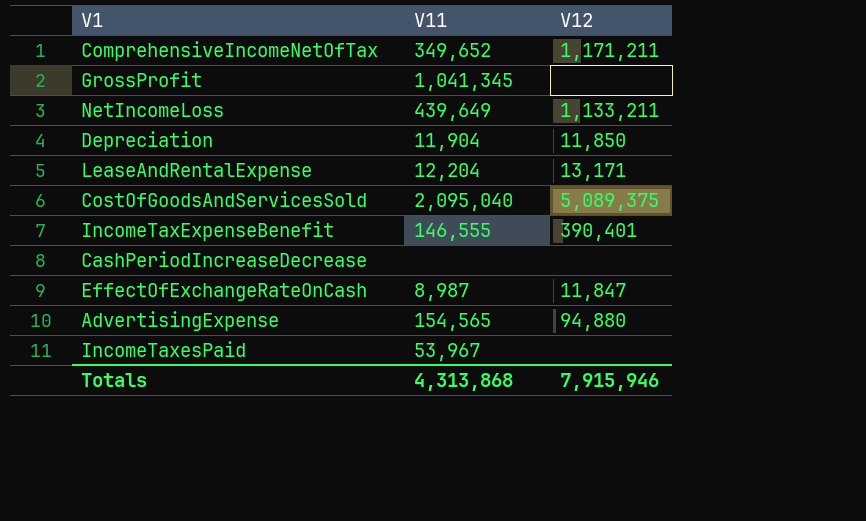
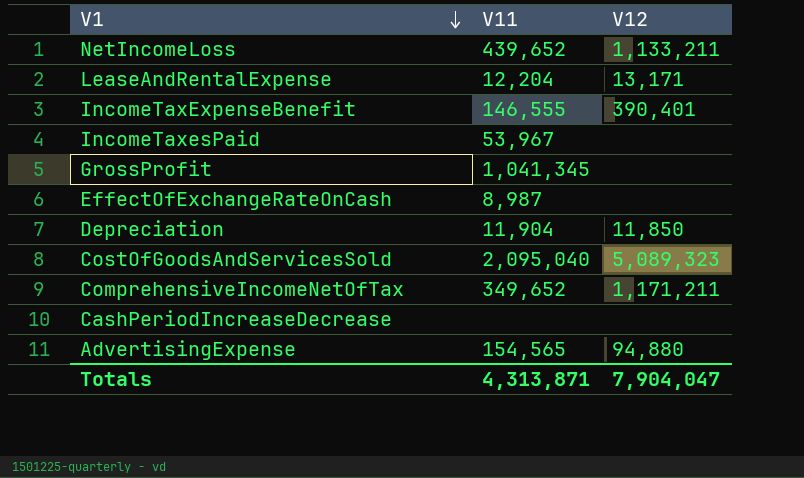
row order: none -> V1 descending
NetIncomeLoss | V11: 439,649 -> 439,652
EffectOfExchangeRateOnCash | V12: 11,847 -> none
CostOfGoodsAndServicesSold | V12: 5,089,375 -> 5,089,323
Totals | V11: 4,313,868 -> 4,313,871
Totals | V12: 7,915,946 -> 7,904,047

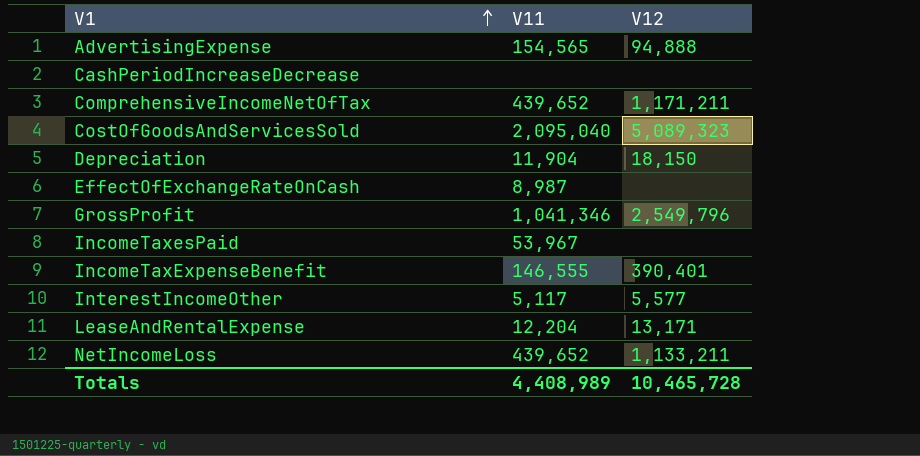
row order: V1 descending -> V1 ascending
AdvertisingExpense | V12: 94,880 -> 94,888
ComprehensiveIncomeNetOfTax | V11: 349,652 -> 439,652
Depreciation | V12: 11,850 -> 18,150
GrossProfit | V11: 1,041,345 -> 1,041,346
GrossProfit | V12: none -> 2,549,796
row InterestIncomeOther: none -> 5,117 | 5,577
Totals | V11: 4,313,871 -> 4,408,989
Totals | V12: 7,904,047 -> 10,465,728

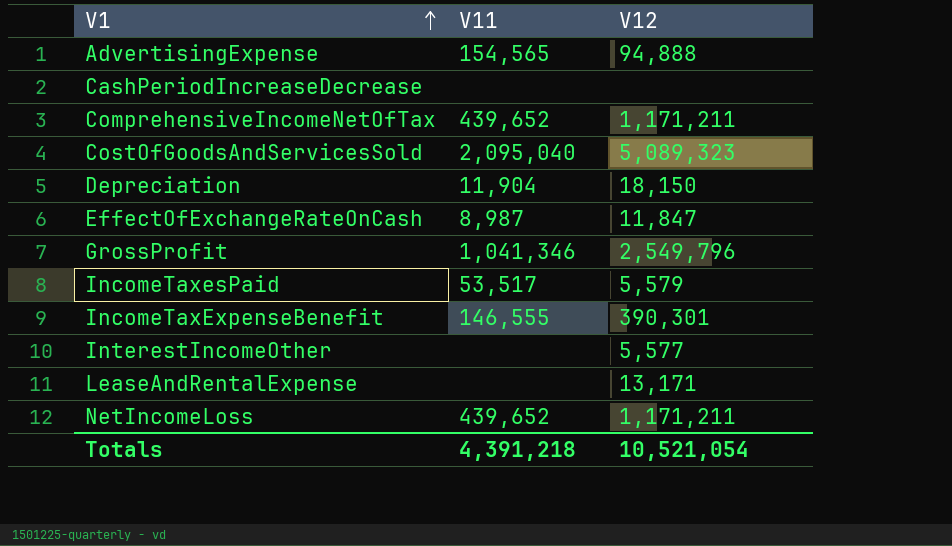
EffectOfExchangeRateOnCash | V12: none -> 11,847
IncomeTaxesPaid | V11: 53,967 -> 53,517
IncomeTaxesPaid | V12: none -> 5,579
IncomeTaxExpenseBenefit | V12: 390,401 -> 390,301
InterestIncomeOther | V11: 5,117 -> none
LeaseAndRentalExpense | V11: 12,204 -> none
NetIncomeLoss | V12: 1,133,211 -> 1,171,211
Totals | V11: 4,408,989 -> 4,391,218
Totals | V12: 10,465,728 -> 10,521,054

